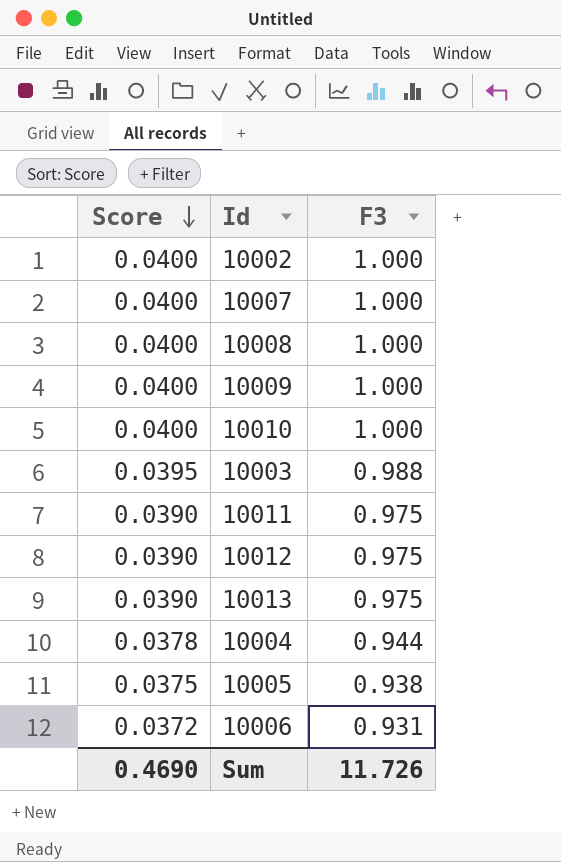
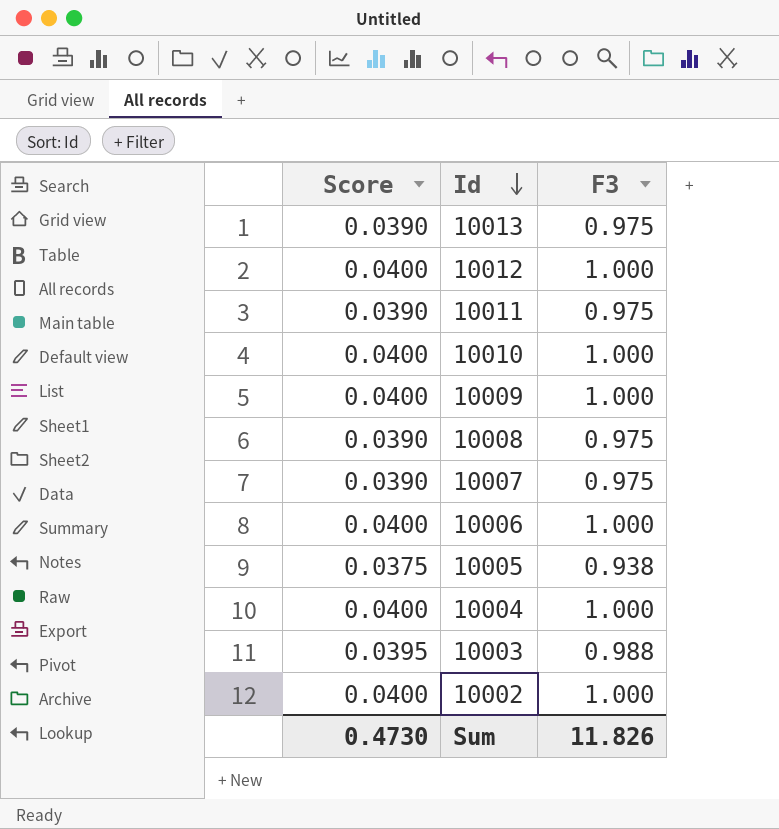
row order: Score descending -> Id descending
10012 | Score: 0.0390 -> 0.0400
10012 | F3: 0.975 -> 1.000
10008 | Score: 0.0400 -> 0.0390
10008 | F3: 1.000 -> 0.975
10007 | Score: 0.0400 -> 0.0390
10007 | F3: 1.000 -> 0.975
10006 | Score: 0.0372 -> 0.0400
10006 | F3: 0.931 -> 1.000
10004 | Score: 0.0378 -> 0.0400
10004 | F3: 0.944 -> 1.000
Sum | Score: 0.4690 -> 0.4730
Sum | F3: 11.726 -> 11.826

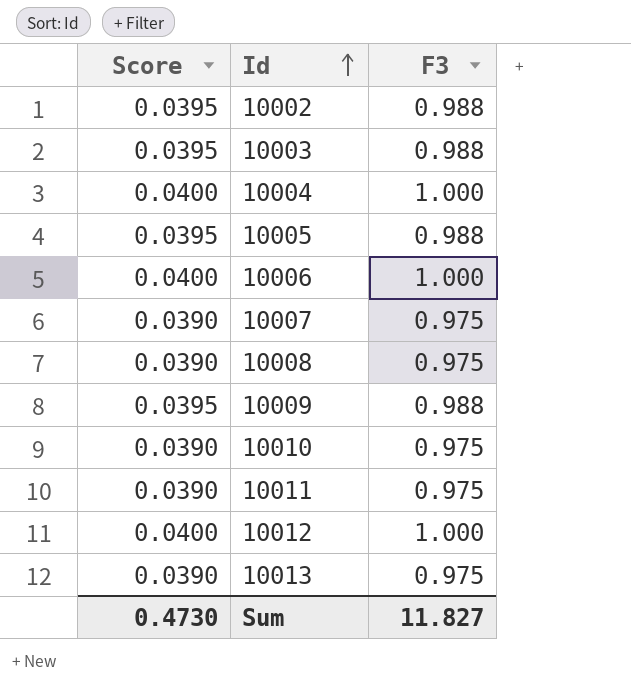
row order: Id descending -> Id ascending
10002 | Score: 0.0400 -> 0.0395
10002 | F3: 1.000 -> 0.988
10005 | Score: 0.0375 -> 0.0395
10005 | F3: 0.938 -> 0.988
10009 | Score: 0.0400 -> 0.0395
10009 | F3: 1.000 -> 0.988
10010 | Score: 0.0400 -> 0.0390
10010 | F3: 1.000 -> 0.975
Sum | F3: 11.826 -> 11.827

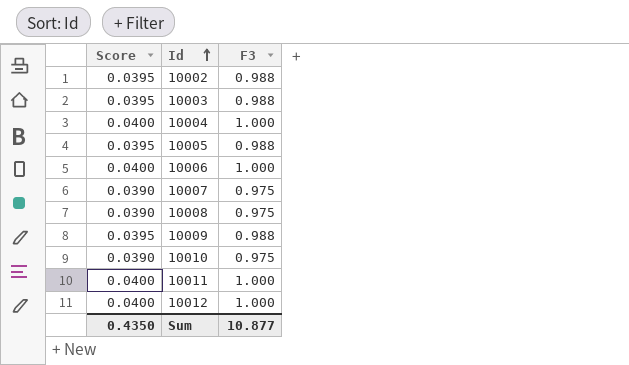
row 10013: 0.0390 | 0.975 -> none
10011 | Score: 0.0390 -> 0.0400
10011 | F3: 0.975 -> 1.000
Sum | Score: 0.4730 -> 0.4350
Sum | F3: 11.827 -> 10.877

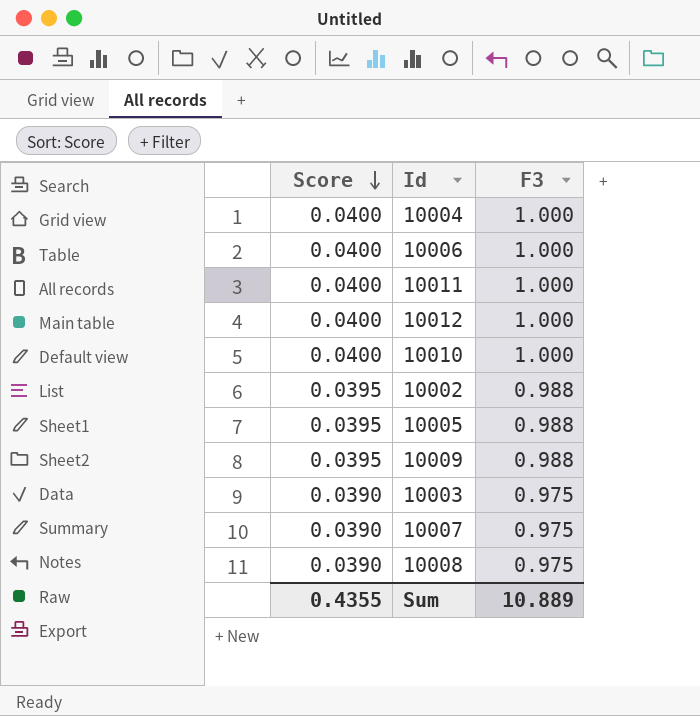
row order: Id ascending -> Score descending
10010 | Score: 0.0390 -> 0.0400
10010 | F3: 0.975 -> 1.000
10003 | Score: 0.0395 -> 0.0390
10003 | F3: 0.988 -> 0.975
Sum | Score: 0.4350 -> 0.4355
Sum | F3: 10.877 -> 10.889

